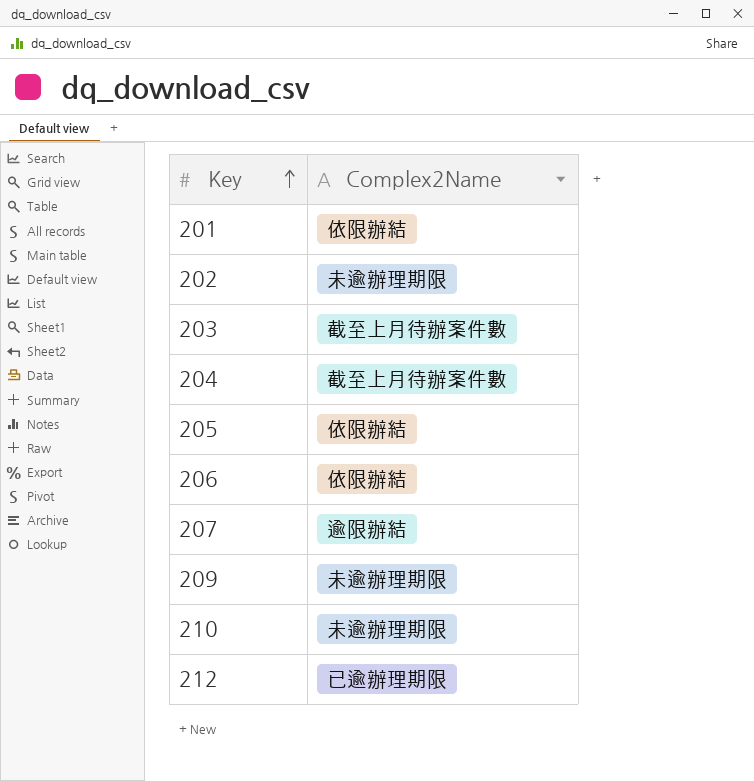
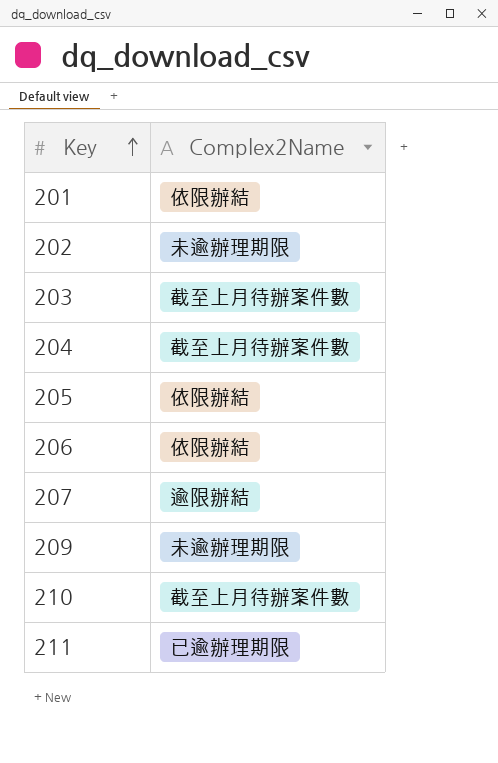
row 212: 已逾辦理期限 -> none
210 | Complex2Name: 未逾辦理期限 -> 截至上月待辦案件數
row 211: none -> 已逾辦理期限

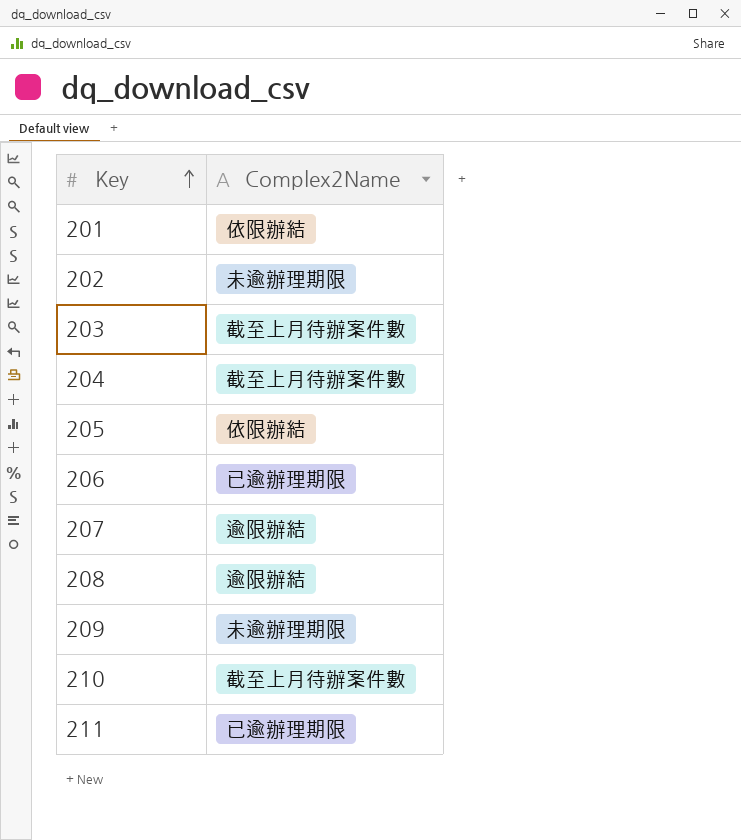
206 | Complex2Name: 依限辦結 -> 已逾辦理期限
row 208: none -> 逾限辦結

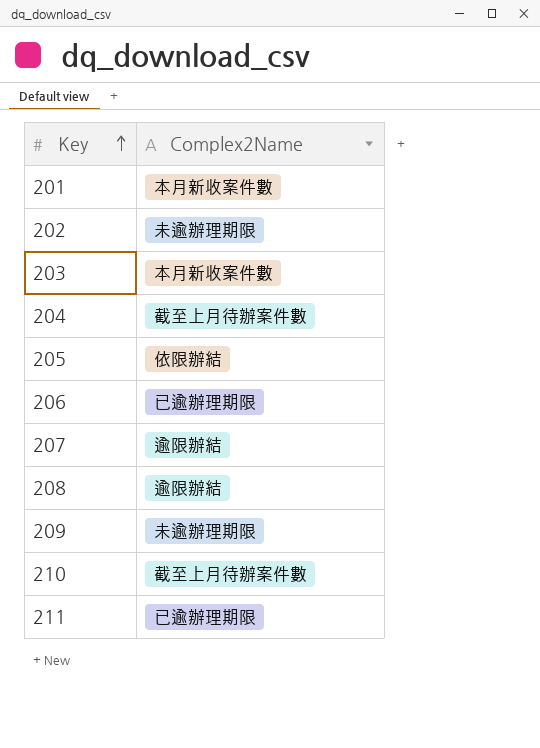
201 | Complex2Name: 依限辦結 -> 本月新收案件數
203 | Complex2Name: 截至上月待辦案件數 -> 本月新收案件數

